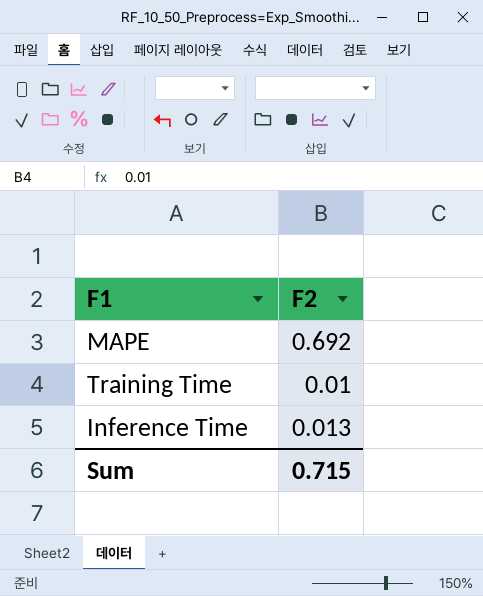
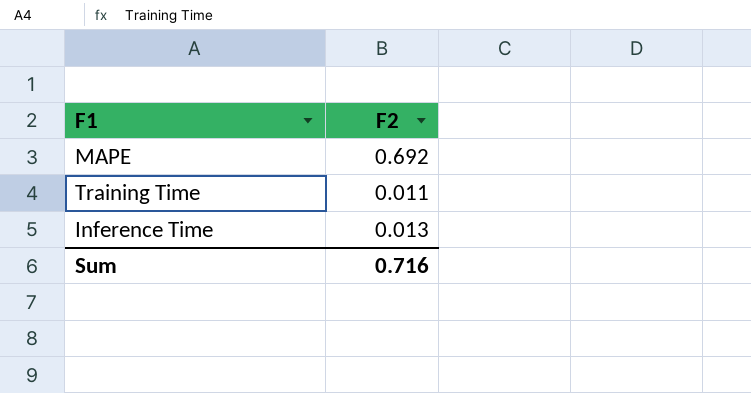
Training Time | F2: 0.01 -> 0.011
Sum | F2: 0.715 -> 0.716

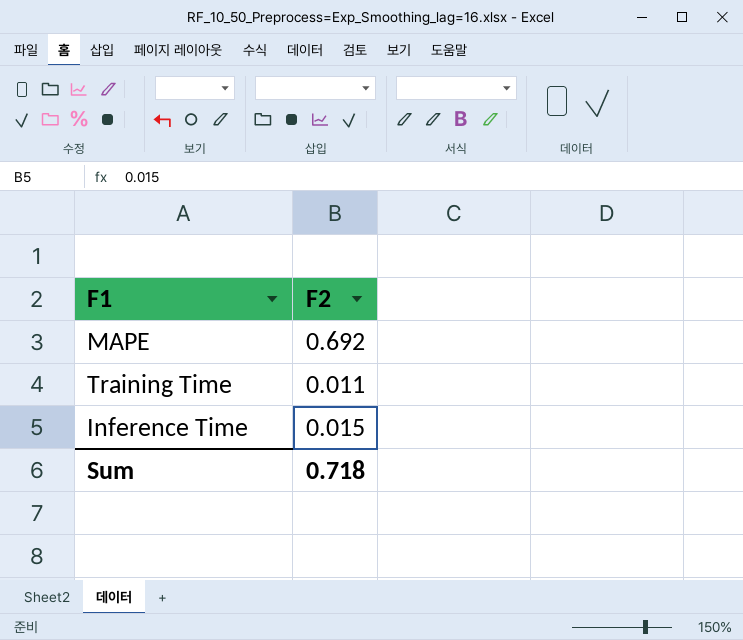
Inference Time | F2: 0.013 -> 0.015
Sum | F2: 0.716 -> 0.718

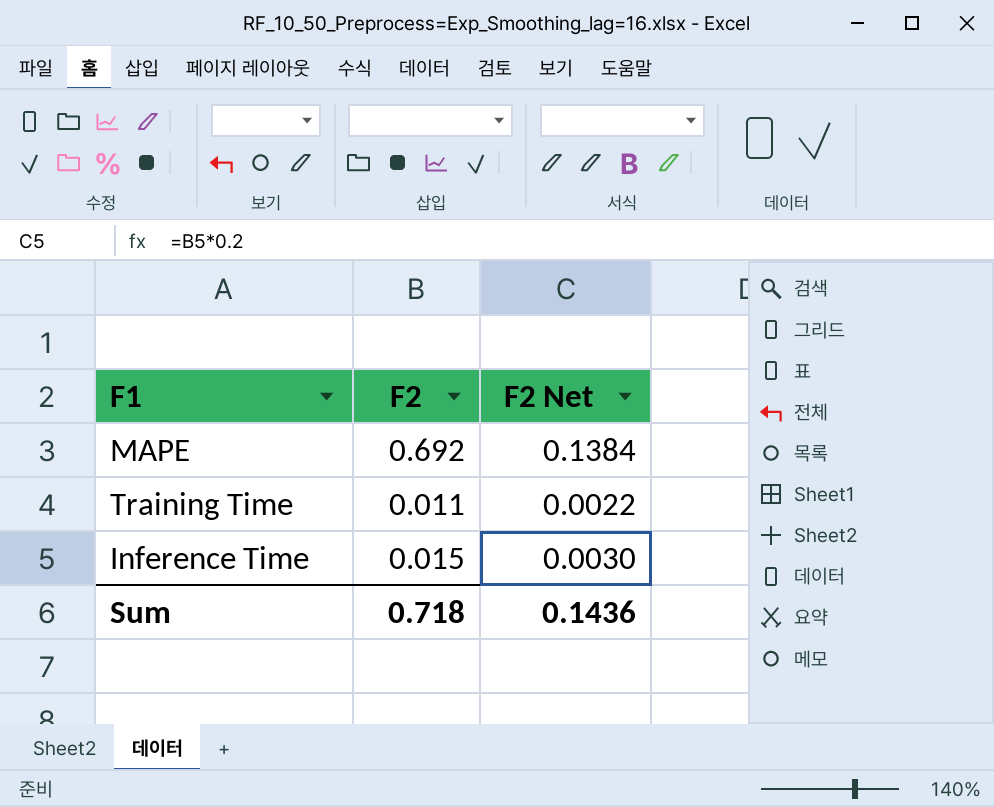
column F2 Net | formula: none -> [F2] * 0.2

